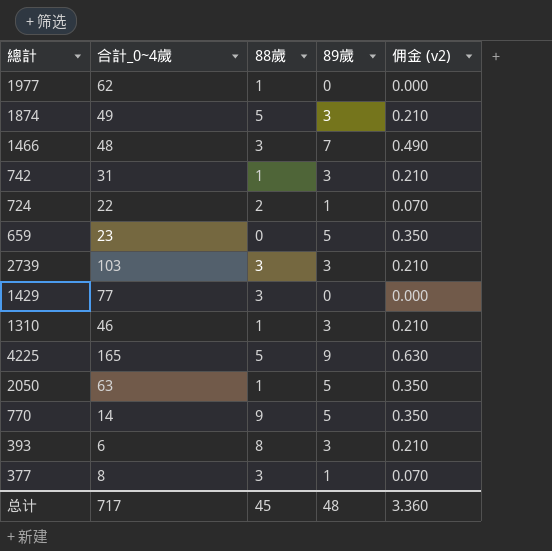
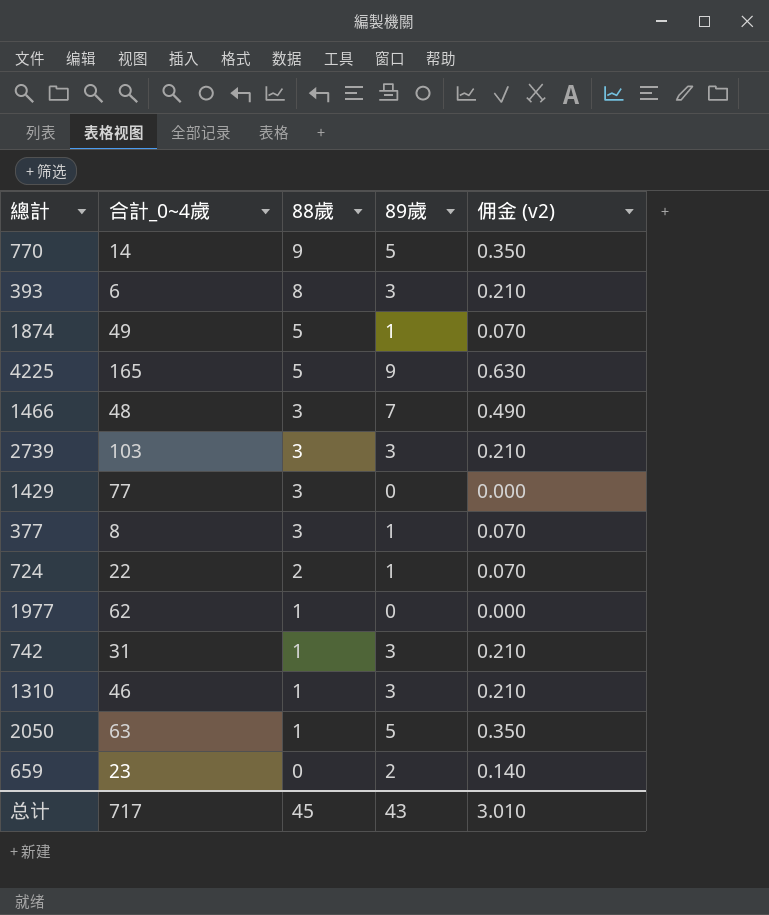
row order: none -> 88歲 descending
1874 | 89歲: 3 -> 1
1874 | 佣金 (v2): 0.210 -> 0.070
659 | 89歲: 5 -> 2
659 | 佣金 (v2): 0.350 -> 0.140
总计 | 89歲: 48 -> 43
总计 | 佣金 (v2): 3.360 -> 3.010

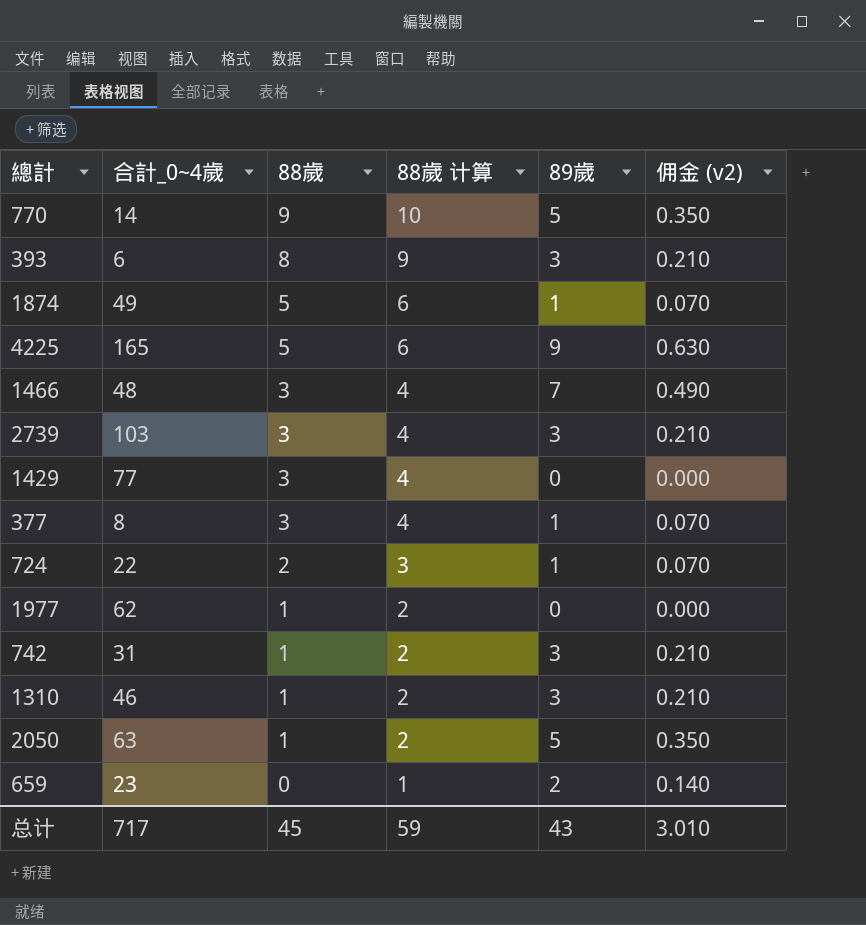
column 88歲 计算 | formula: none -> [88歲] + 1

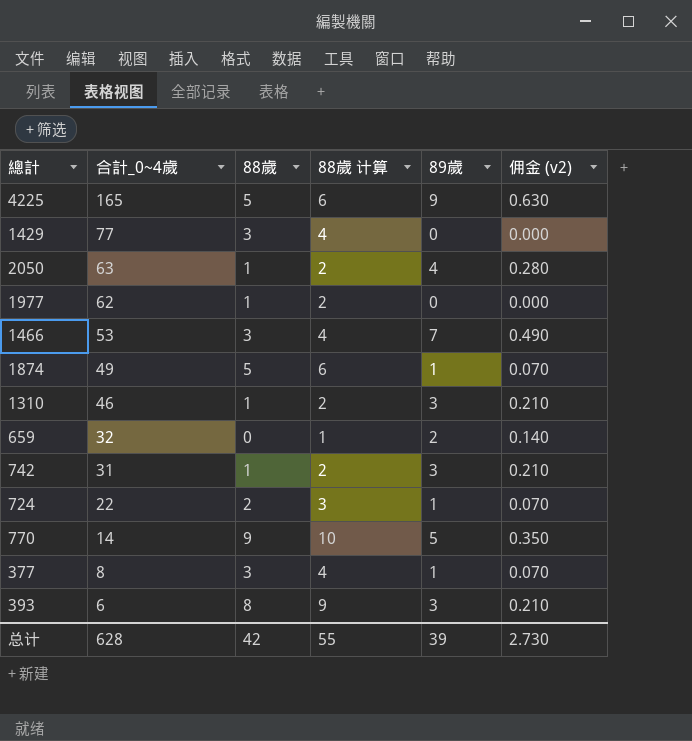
row order: 88歲 descending -> 合計_0~4歲 descending
row 2739: 103 | 3 | 4 | 3 | 0.210 -> none
2050 | 89歲: 5 -> 4
2050 | 佣金 (v2): 0.350 -> 0.280
1466 | 合計_0~4歲: 48 -> 53
659 | 合計_0~4歲: 23 -> 32
总计 | 合計_0~4歲: 717 -> 628
总计 | 88歲: 45 -> 42
总计 | 88歲 计算: 59 -> 55
总计 | 89歲: 43 -> 39
总计 | 佣金 (v2): 3.010 -> 2.730

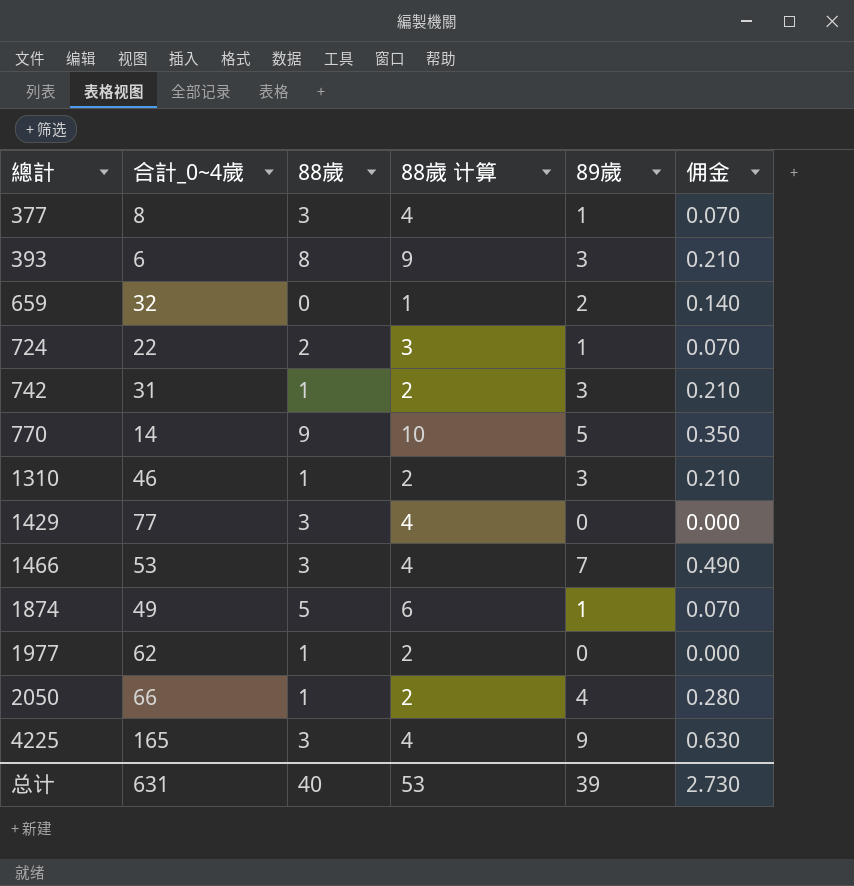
row order: 合計_0~4歲 descending -> 總計 ascending
column name: 佣金 (v2) -> 佣金
2050 | 合計_0~4歲: 63 -> 66
4225 | 88歲: 5 -> 3
4225 | 88歲 计算: 6 -> 4
总计 | 合計_0~4歲: 628 -> 631
总计 | 88歲: 42 -> 40
总计 | 88歲 计算: 55 -> 53

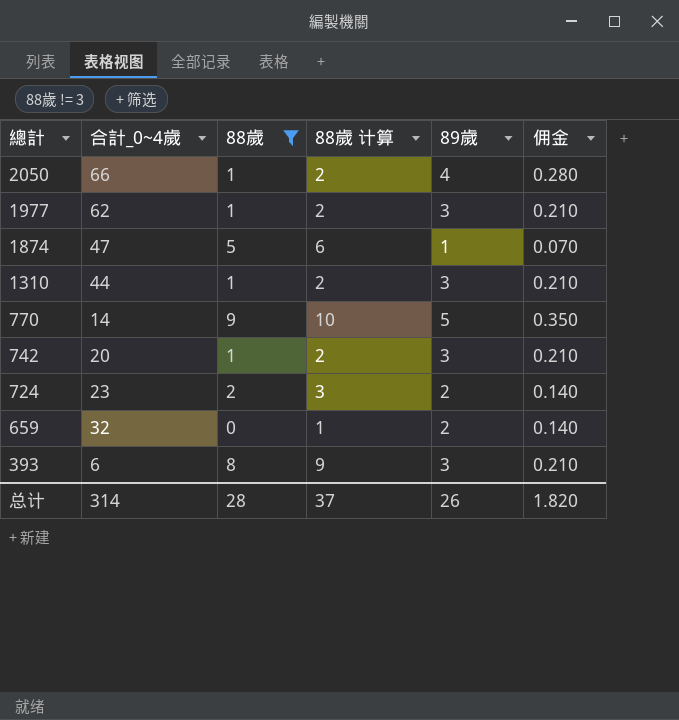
filter: none -> 88歲 != 3
row order: 總計 ascending -> 總計 descending
1977 | 89歲: 0 -> 3
1977 | 佣金: 0.000 -> 0.210
1874 | 合計_0~4歲: 49 -> 47
1310 | 合計_0~4歲: 46 -> 44
742 | 合計_0~4歲: 31 -> 20
724 | 合計_0~4歲: 22 -> 23
724 | 89歲: 1 -> 2
724 | 佣金: 0.070 -> 0.140
总计 | 合計_0~4歲: 631 -> 314
总计 | 88歲: 40 -> 28
总计 | 88歲 计算: 53 -> 37
总计 | 89歲: 39 -> 26
总计 | 佣金: 2.730 -> 1.820

